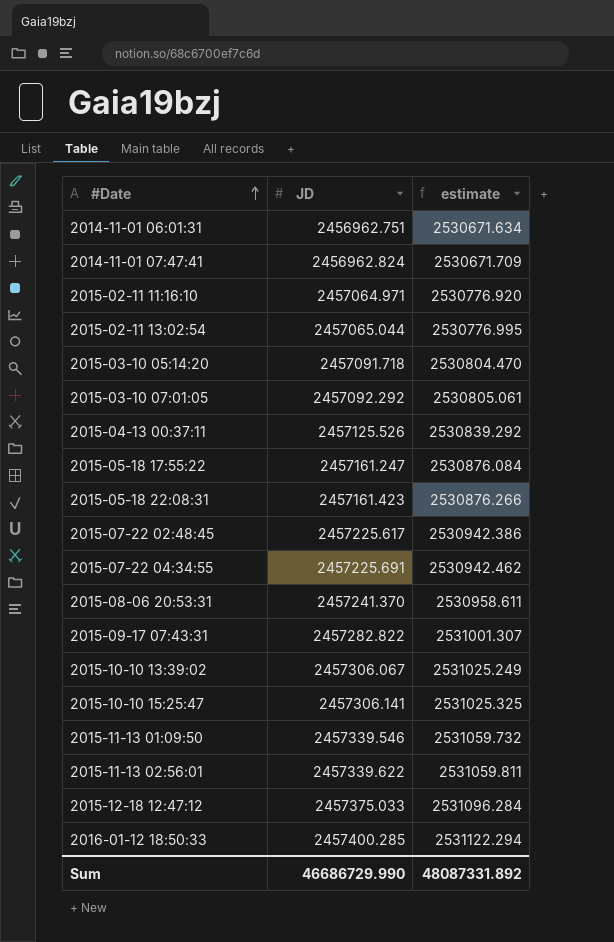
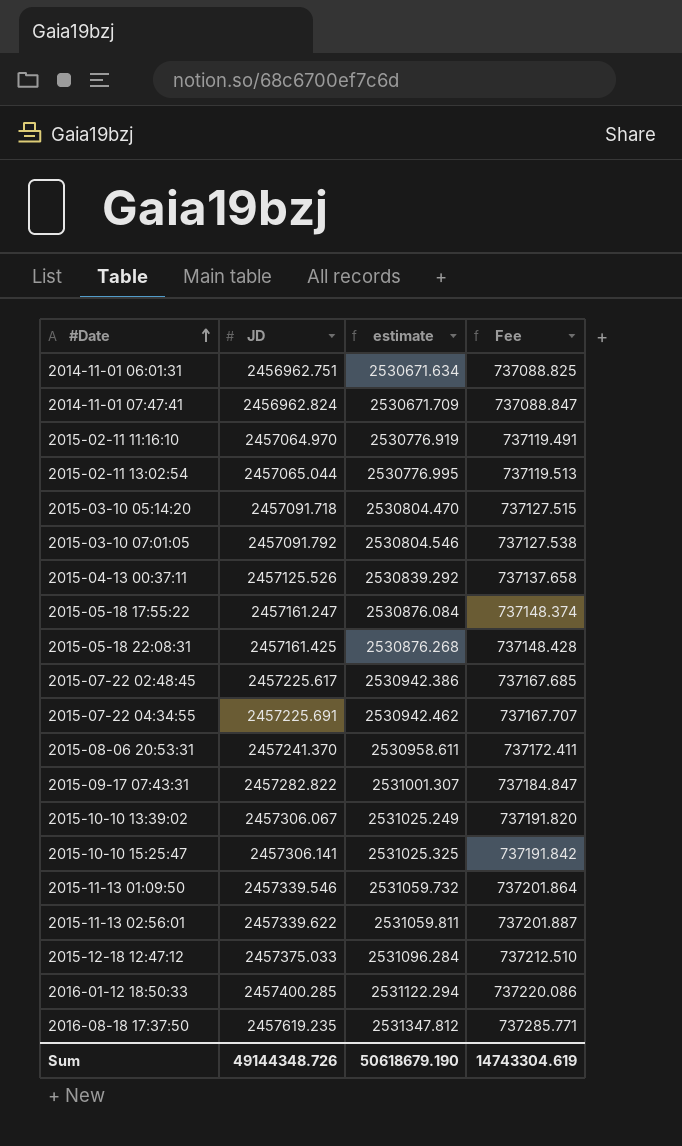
column Fee | formula: none -> [JD] * 0.3
2015-02-11 11:16:10 | JD: 2457064.971 -> 2457064.970
2015-02-11 11:16:10 | estimate: 2530776.920 -> 2530776.919
2015-03-10 07:01:05 | JD: 2457092.292 -> 2457091.792
2015-03-10 07:01:05 | estimate: 2530805.061 -> 2530804.546
2015-05-18 22:08:31 | JD: 2457161.423 -> 2457161.425
2015-05-18 22:08:31 | estimate: 2530876.266 -> 2530876.268
row 2016-08-18 17:37:50: none -> 2457619.235 | 2531347.812 | 737285.771
Sum | JD: 46686729.990 -> 49144348.726
Sum | estimate: 48087331.892 -> 50618679.190

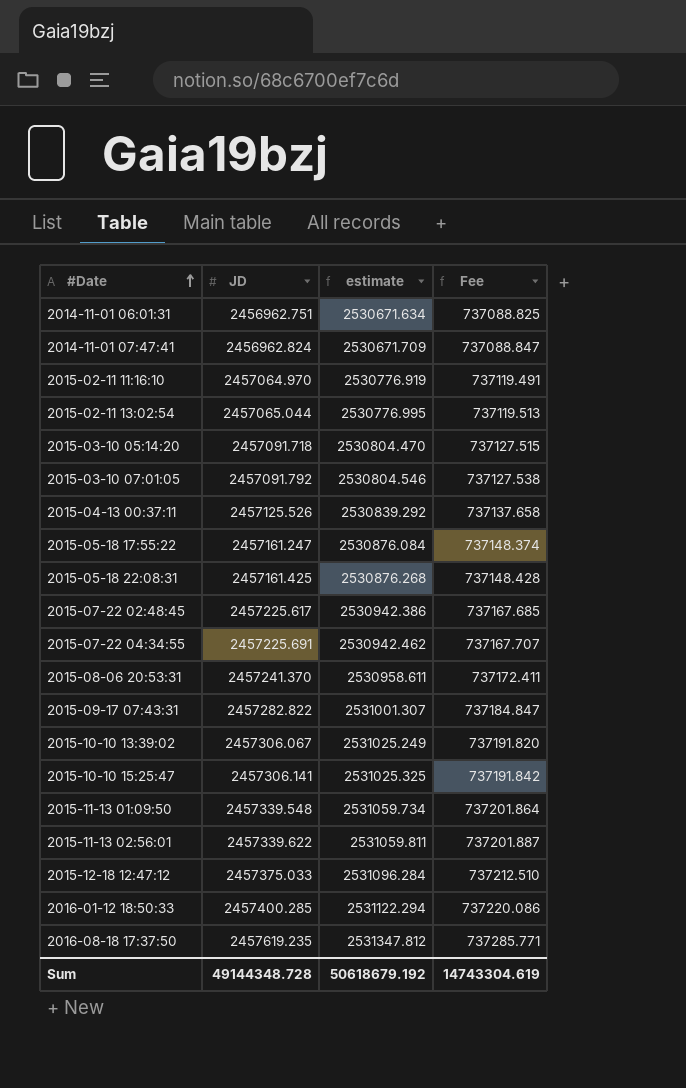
2015-11-13 01:09:50 | JD: 2457339.546 -> 2457339.548
2015-11-13 01:09:50 | estimate: 2531059.732 -> 2531059.734
Sum | JD: 49144348.726 -> 49144348.728
Sum | estimate: 50618679.190 -> 50618679.192

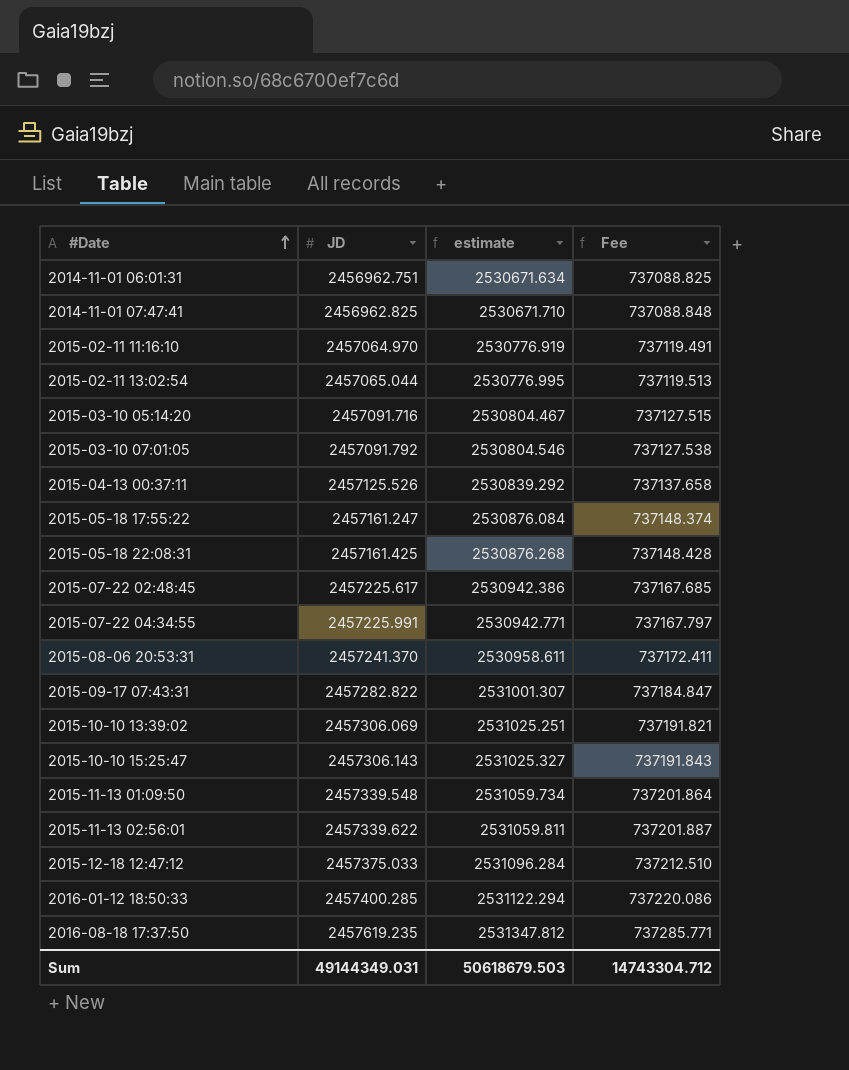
2014-11-01 07:47:41 | JD: 2456962.824 -> 2456962.825
2014-11-01 07:47:41 | estimate: 2530671.709 -> 2530671.710
2014-11-01 07:47:41 | Fee: 737088.847 -> 737088.848
2015-03-10 05:14:20 | JD: 2457091.718 -> 2457091.716
2015-03-10 05:14:20 | estimate: 2530804.470 -> 2530804.467
2015-07-22 04:34:55 | JD: 2457225.691 -> 2457225.991
2015-07-22 04:34:55 | estimate: 2530942.462 -> 2530942.771
2015-07-22 04:34:55 | Fee: 737167.707 -> 737167.797
2015-10-10 13:39:02 | JD: 2457306.067 -> 2457306.069
2015-10-10 13:39:02 | estimate: 2531025.249 -> 2531025.251
2015-10-10 13:39:02 | Fee: 737191.820 -> 737191.821
2015-10-10 15:25:47 | JD: 2457306.141 -> 2457306.143
2015-10-10 15:25:47 | estimate: 2531025.325 -> 2531025.327
2015-10-10 15:25:47 | Fee: 737191.842 -> 737191.843
Sum | JD: 49144348.728 -> 49144349.031
Sum | estimate: 50618679.192 -> 50618679.503
Sum | Fee: 14743304.619 -> 14743304.712

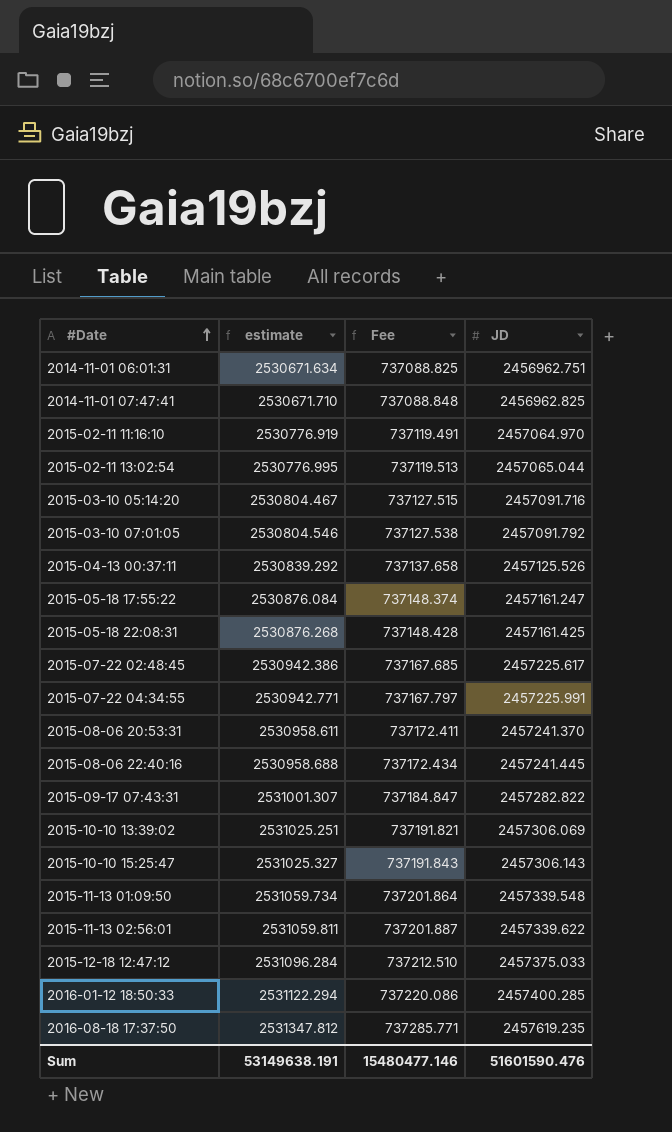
column JD | position: 2 -> 4
row 2015-08-06 22:40:16: none -> 2530958.688 | 737172.434 | 2457241.445
Sum | estimate: 50618679.503 -> 53149638.191
Sum | Fee: 14743304.712 -> 15480477.146
Sum | JD: 49144349.031 -> 51601590.476

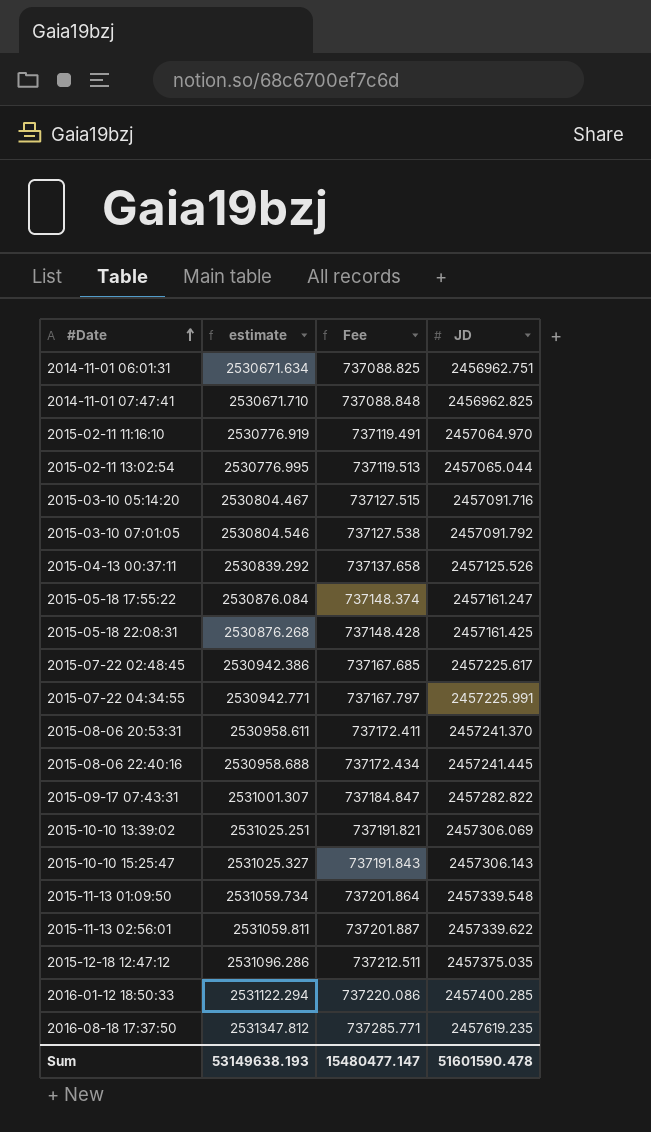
2015-12-18 12:47:12 | estimate: 2531096.284 -> 2531096.286
2015-12-18 12:47:12 | Fee: 737212.510 -> 737212.511
2015-12-18 12:47:12 | JD: 2457375.033 -> 2457375.035
Sum | estimate: 53149638.191 -> 53149638.193
Sum | Fee: 15480477.146 -> 15480477.147
Sum | JD: 51601590.476 -> 51601590.478

